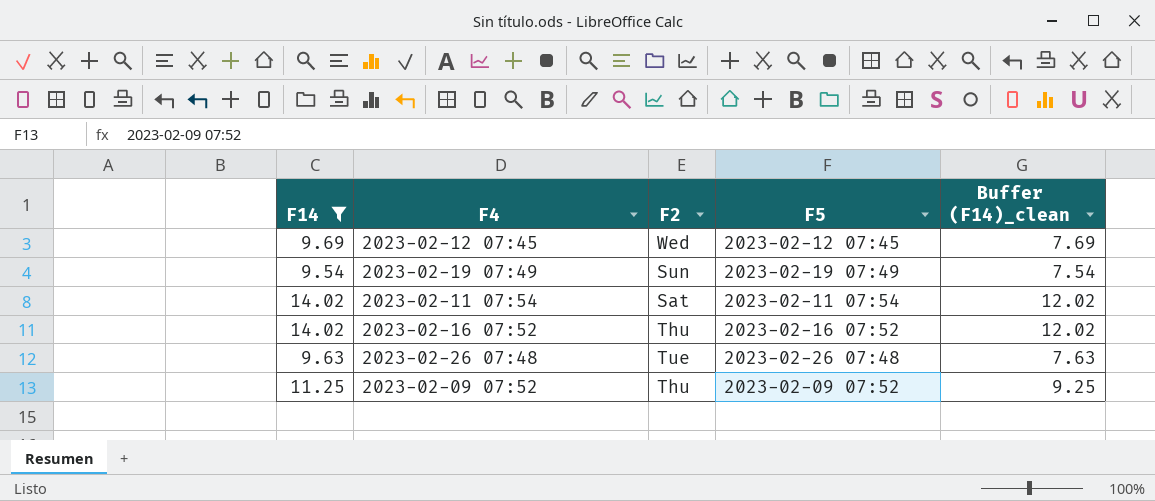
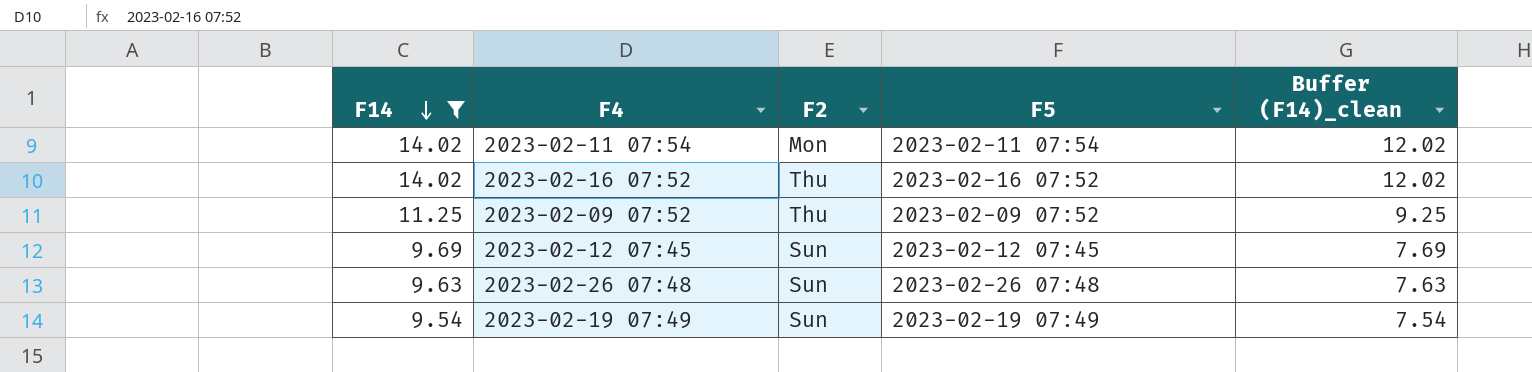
row order: none -> F14 descending
2023-02-11 07:54 | F2: Sat -> Mon
2023-02-12 07:45 | F2: Wed -> Sun
2023-02-26 07:48 | F2: Tue -> Sun

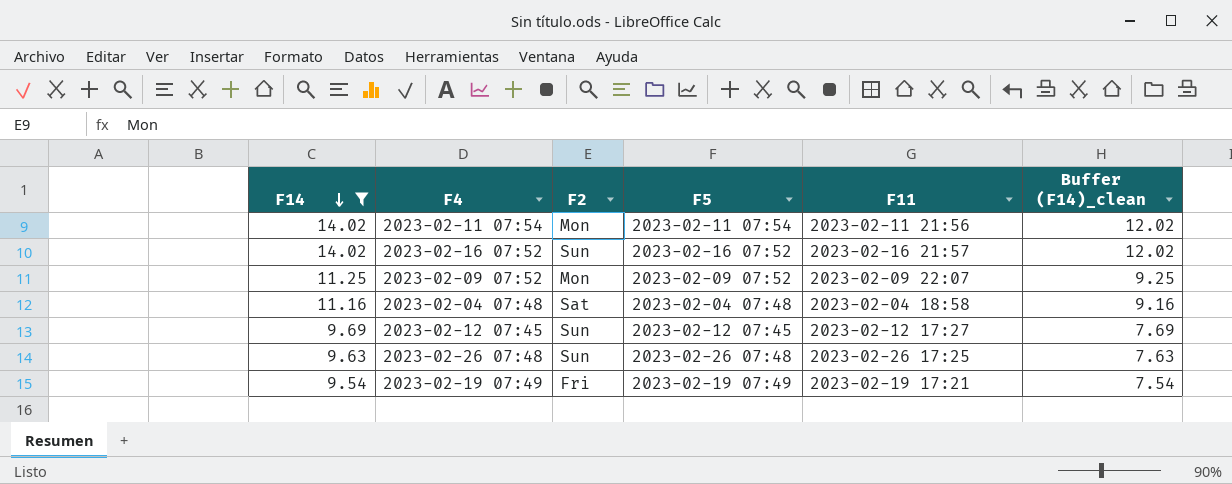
column F11 | position: none -> 5
2023-02-16 07:52 | F2: Thu -> Sun
2023-02-09 07:52 | F2: Thu -> Mon
row 2023-02-04 07:48: none -> 11.16 | Sat | 2023-02-04 07:48 | 2023-02-04 18:58 | 9.16
2023-02-19 07:49 | F2: Sun -> Fri

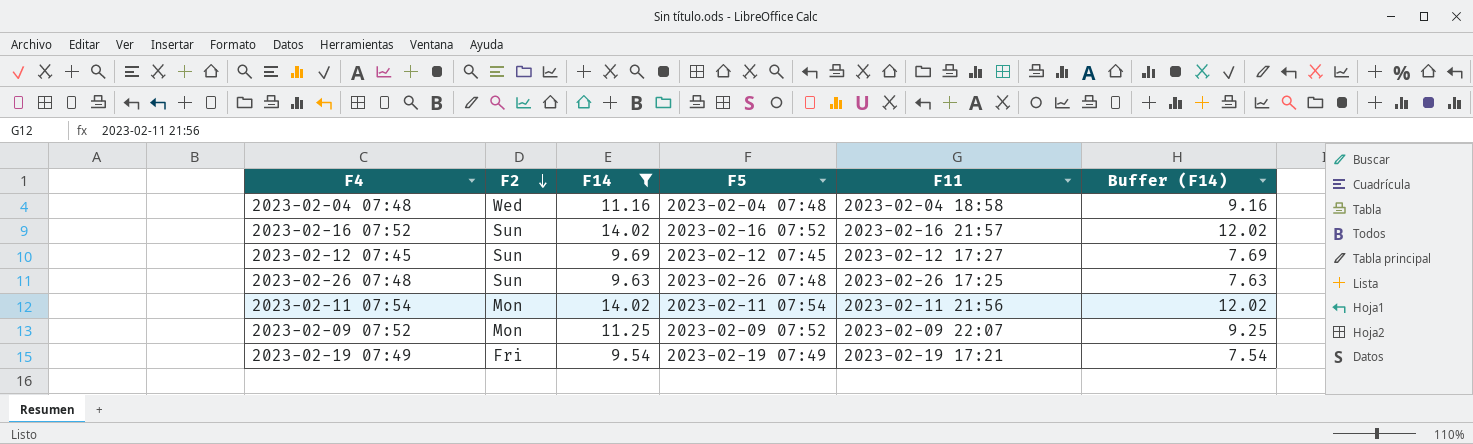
row order: F14 descending -> F2 descending
column F14 | position: 1 -> 3
column name: Buffer (F14)_clean -> Buffer (F14)
2023-02-04 07:48 | F2: Sat -> Wed

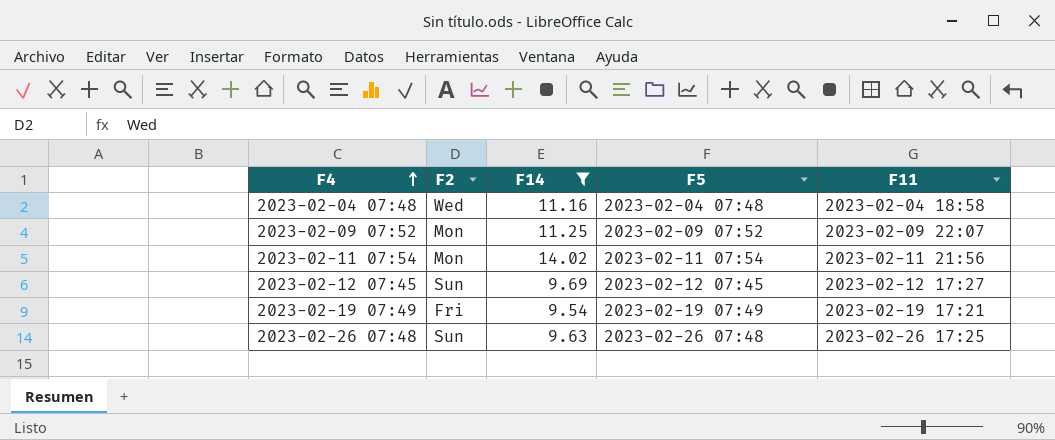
row order: F2 descending -> F4 ascending
column Buffer (F14) | formula: [F14] - 2 -> none
row 2023-02-16 07:52: Sun | 14.02 | 2023-02-16 07:52 | 2023-02-16 21:57 | 12.02 -> none

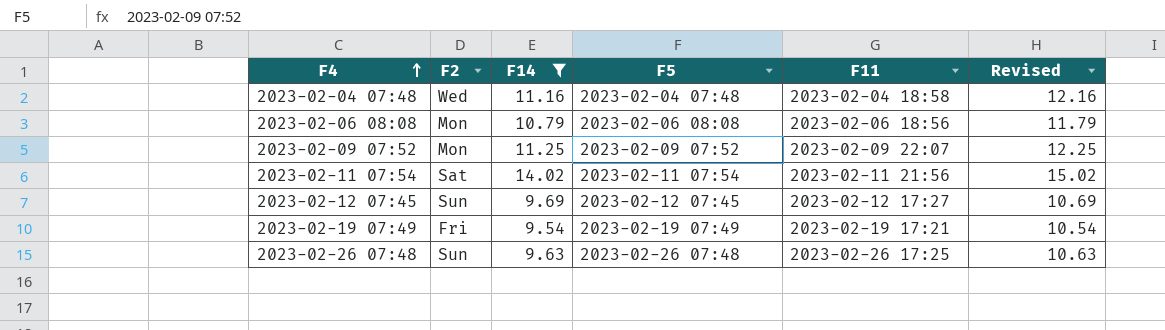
column Revised | formula: none -> [F14] + 1
row 2023-02-06 08:08: none -> Mon | 10.79 | 2023-02-06 08:08 | 2023-02-06 18:56 | 11.79
2023-02-11 07:54 | F2: Mon -> Sat

